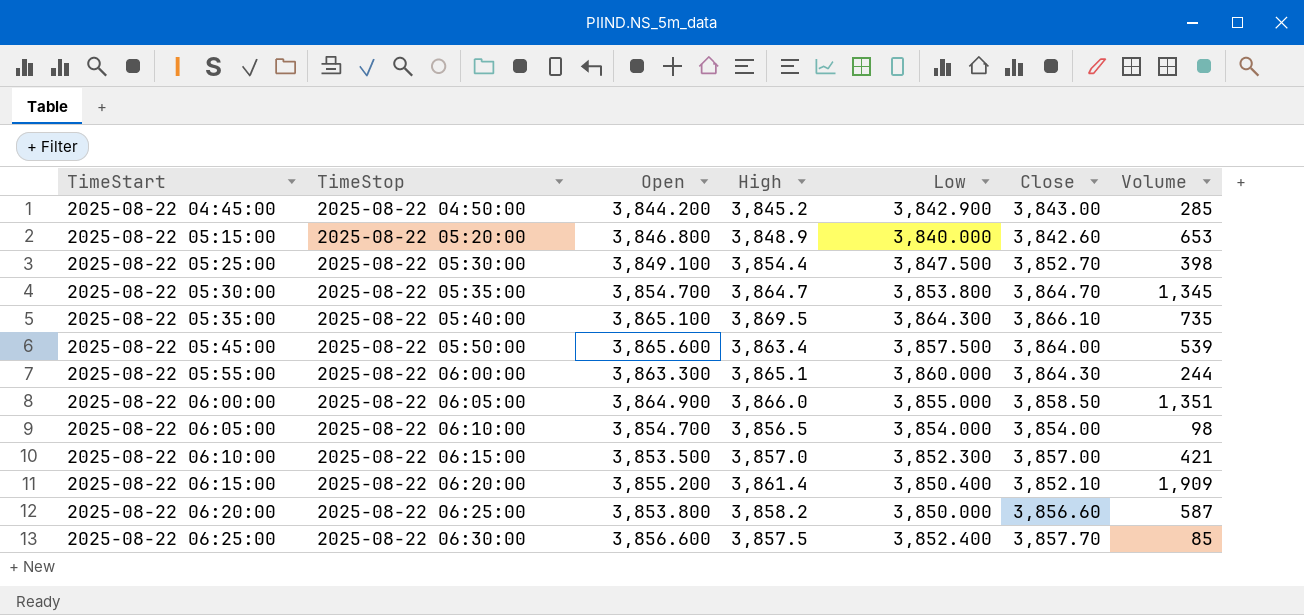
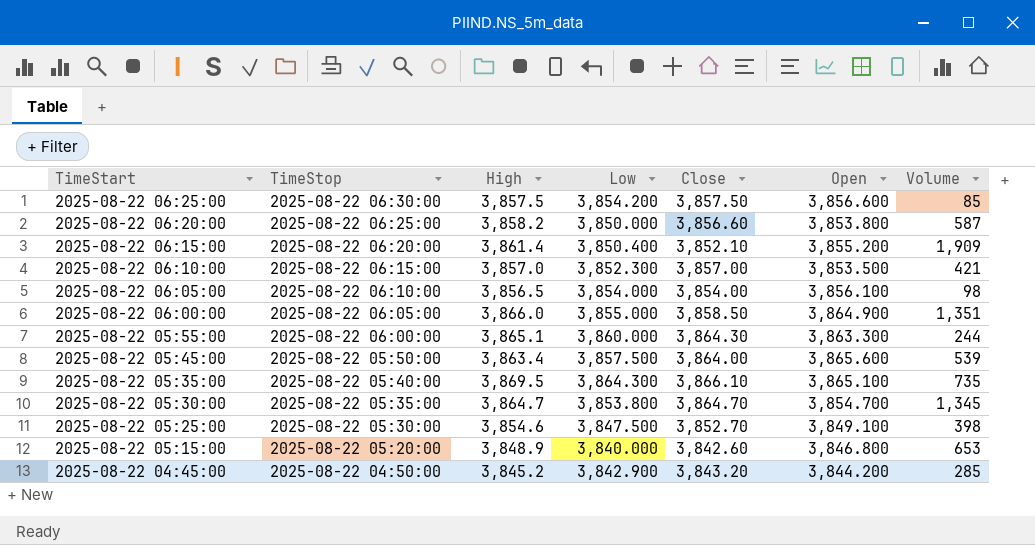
row order: TimeStart ascending -> TimeStart descending
column Open | position: 3 -> 6
2025-08-22 06:25:00 | Low: 3,852.400 -> 3,854.200
2025-08-22 06:25:00 | Close: 3,857.70 -> 3,857.50
2025-08-22 06:05:00 | Open: 3,854.700 -> 3,856.100
2025-08-22 05:25:00 | High: 3,854.4 -> 3,854.6
2025-08-22 04:45:00 | Close: 3,843.00 -> 3,843.20

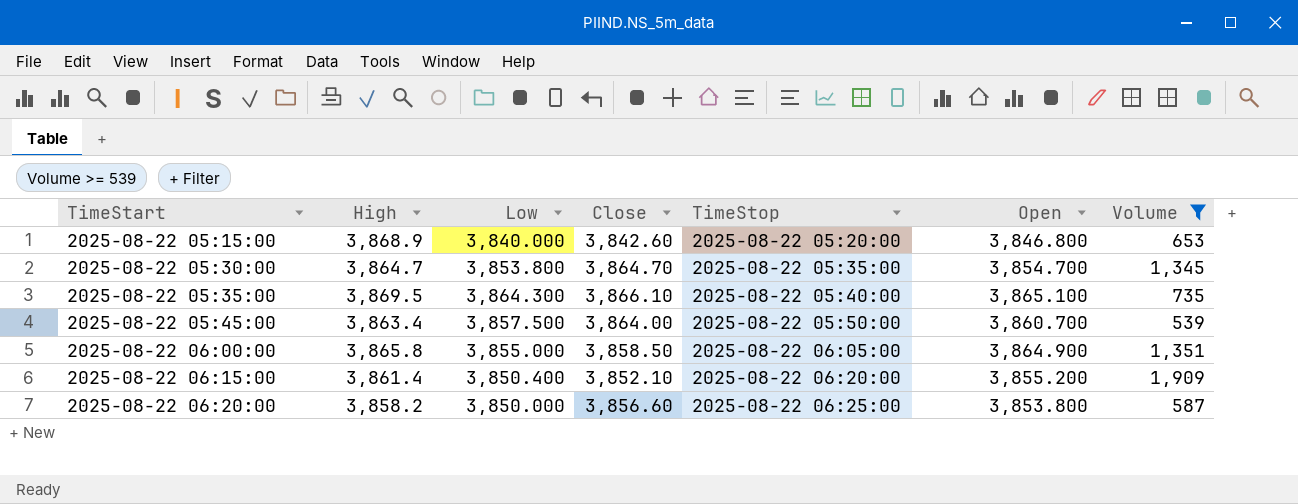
filter: none -> Volume >= 539
row order: TimeStart descending -> TimeStart ascending
column TimeStop | position: 2 -> 5
2025-08-22 05:15:00 | High: 3,848.9 -> 3,868.9
2025-08-22 05:45:00 | Open: 3,865.600 -> 3,860.700
2025-08-22 06:00:00 | High: 3,866.0 -> 3,865.8

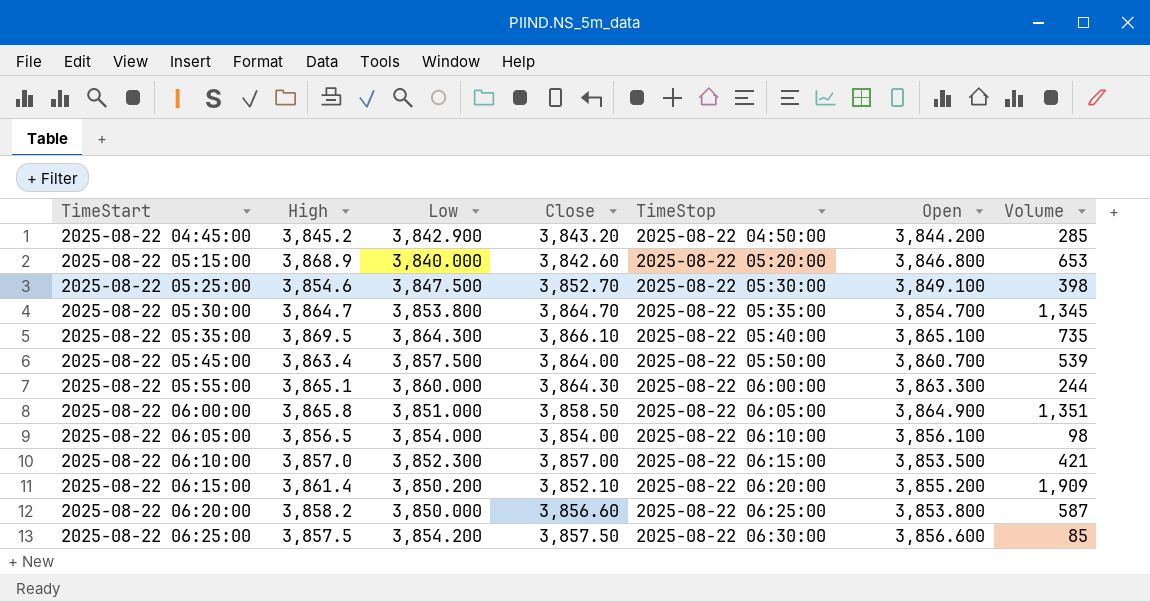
filter: Volume >= 539 -> none
2025-08-22 06:00:00 | Low: 3,855.000 -> 3,851.000
2025-08-22 06:15:00 | Low: 3,850.400 -> 3,850.200

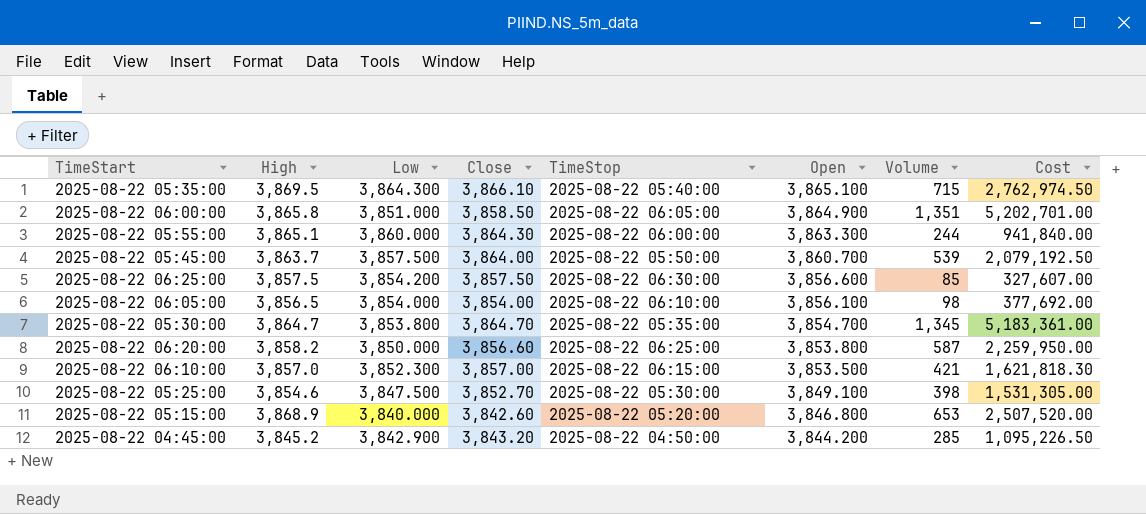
row order: TimeStart ascending -> Open descending
column Cost | formula: none -> [Low] * [Volume]
row 2025-08-22 06:15:00: 3,861.4 | 3,850.200 | 3,852.10 | 2025-08-22 06:20:00 | 3,855.200 | 1,909 -> none
2025-08-22 05:35:00 | Volume: 735 -> 715
2025-08-22 05:45:00 | High: 3,863.4 -> 3,863.7

